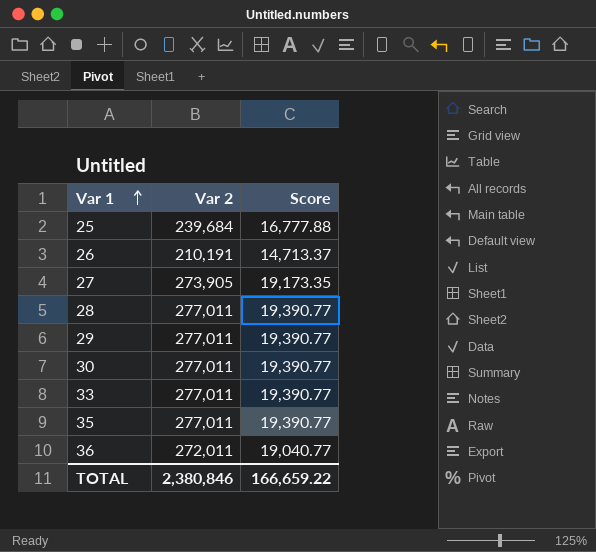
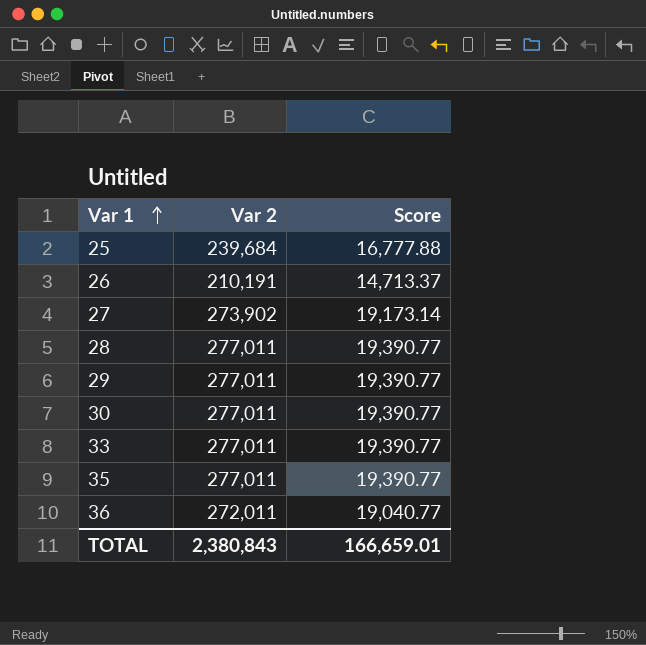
27 | Var 2: 273,905 -> 273,902
27 | Score: 19,173.35 -> 19,173.14
TOTAL | Var 2: 2,380,846 -> 2,380,843
TOTAL | Score: 166,659.22 -> 166,659.01

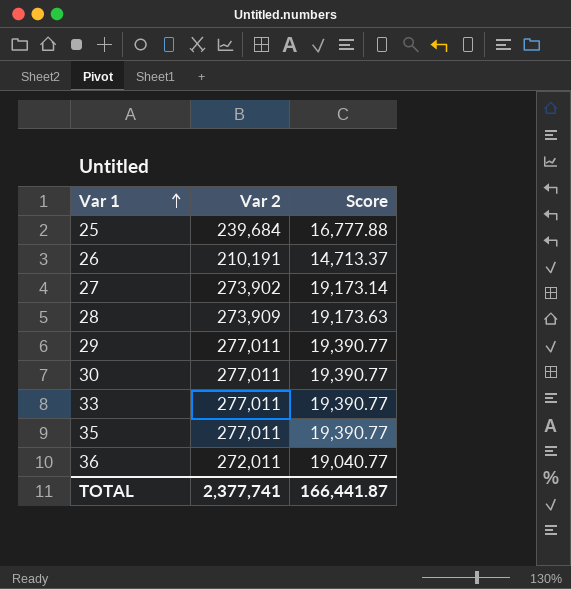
28 | Var 2: 277,011 -> 273,909
28 | Score: 19,390.77 -> 19,173.63
TOTAL | Var 2: 2,380,843 -> 2,377,741
TOTAL | Score: 166,659.01 -> 166,441.87

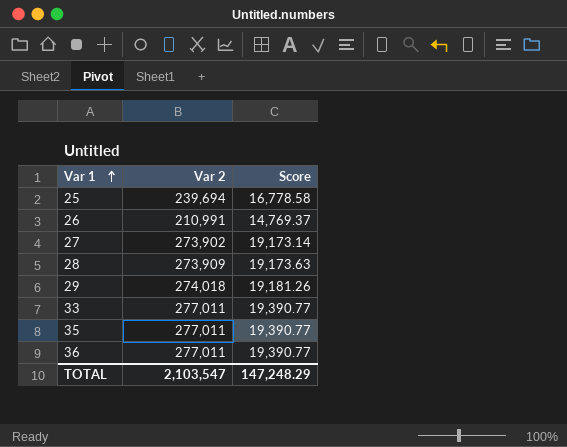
row 30: 277,011 | 19,390.77 -> none
25 | Var 2: 239,684 -> 239,694
25 | Score: 16,777.88 -> 16,778.58
26 | Var 2: 210,191 -> 210,991
26 | Score: 14,713.37 -> 14,769.37
29 | Var 2: 277,011 -> 274,018
29 | Score: 19,390.77 -> 19,181.26
36 | Var 2: 272,011 -> 277,011
36 | Score: 19,040.77 -> 19,390.77
TOTAL | Var 2: 2,377,741 -> 2,103,547
TOTAL | Score: 166,441.87 -> 147,248.29

